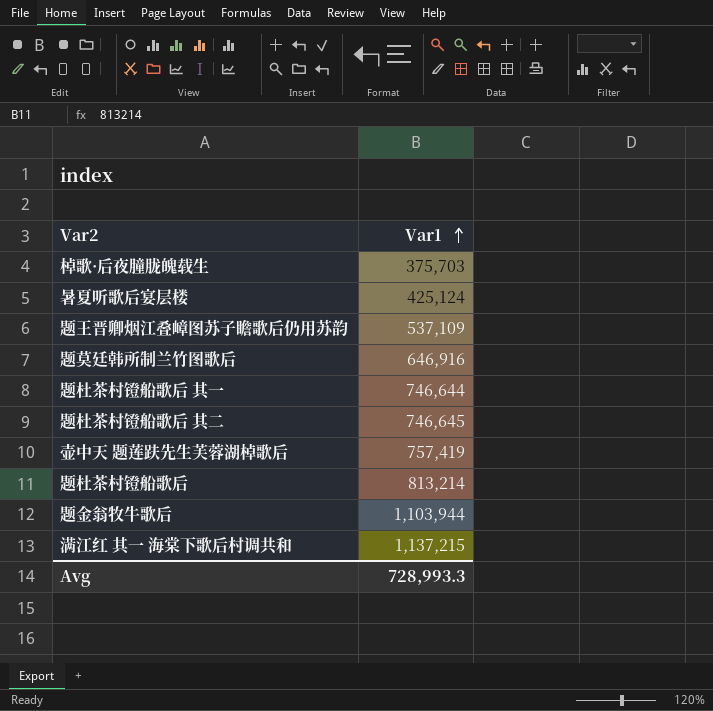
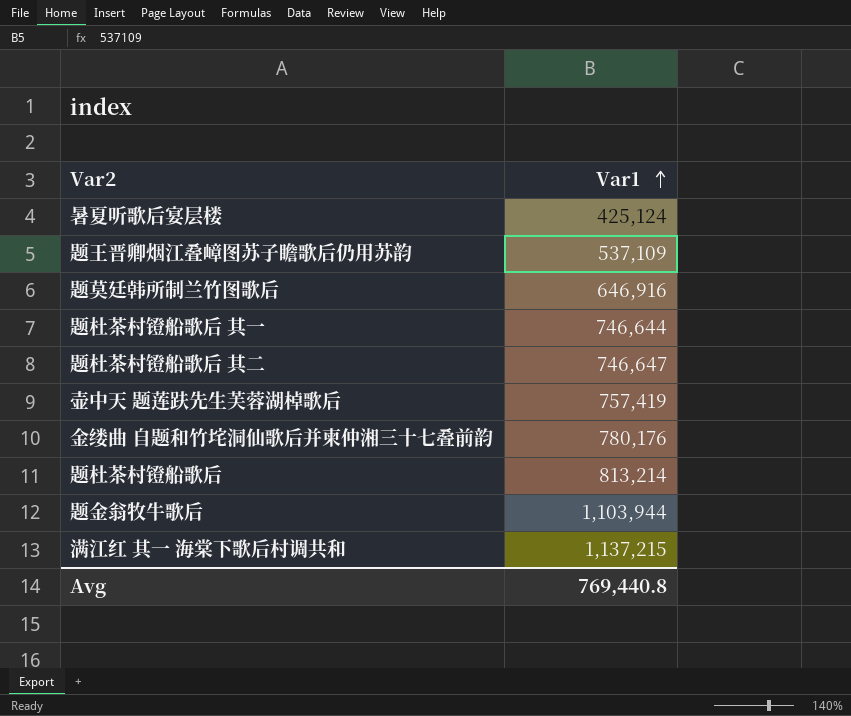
row 棹歌·后夜朣胧魄载生: 375,703 -> none
题杜茶村镫船歌后 其二 | Var1: 746,645 -> 746,647
row 金缕曲 自题和竹垞洞仙歌后并柬仲湘三十七叠前韵: none -> 780,176
Avg | Var1: 728,993.3 -> 769,440.8

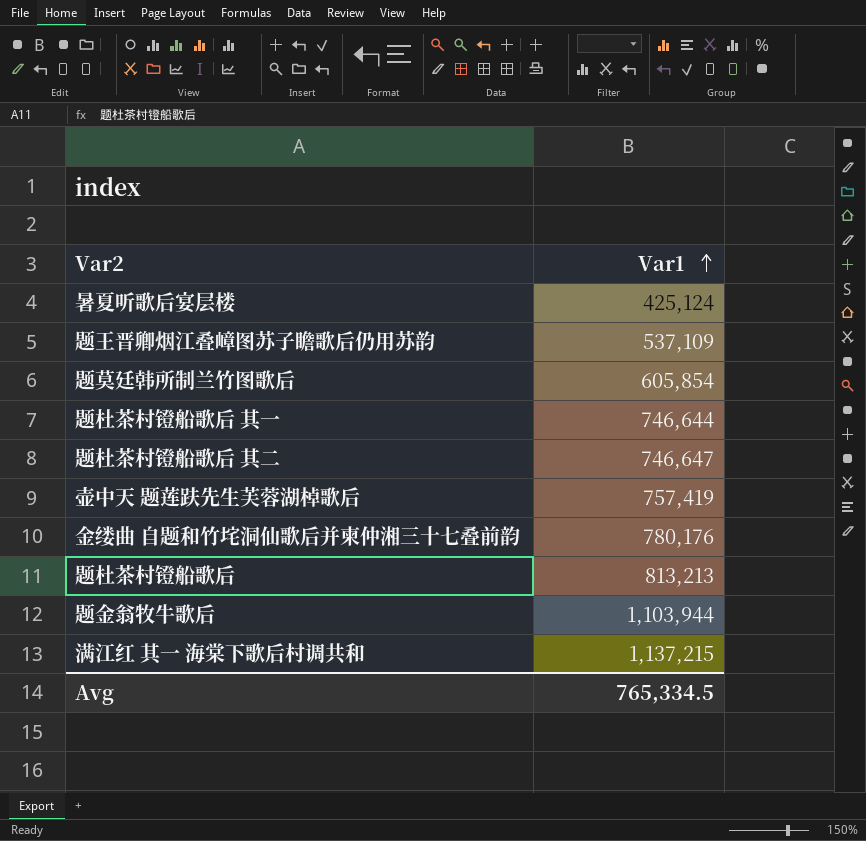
题莫廷韩所制兰竹图歌后 | Var1: 646,916 -> 605,854
题杜茶村镫船歌后 | Var1: 813,214 -> 813,213
Avg | Var1: 769,440.8 -> 765,334.5

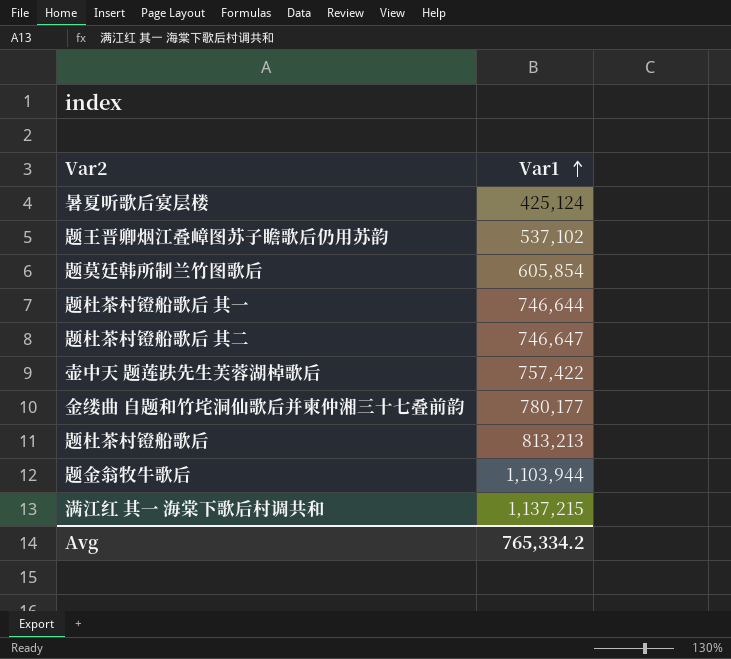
题王晋卿烟江叠嶂图苏子瞻歌后仍用苏韵 | Var1: 537,109 -> 537,102
壶中天 题莲趺先生芙蓉湖棹歌后 | Var1: 757,419 -> 757,422
金缕曲 自题和竹垞洞仙歌后并柬仲湘三十七叠前韵 | Var1: 780,176 -> 780,177
Avg | Var1: 765,334.5 -> 765,334.2

